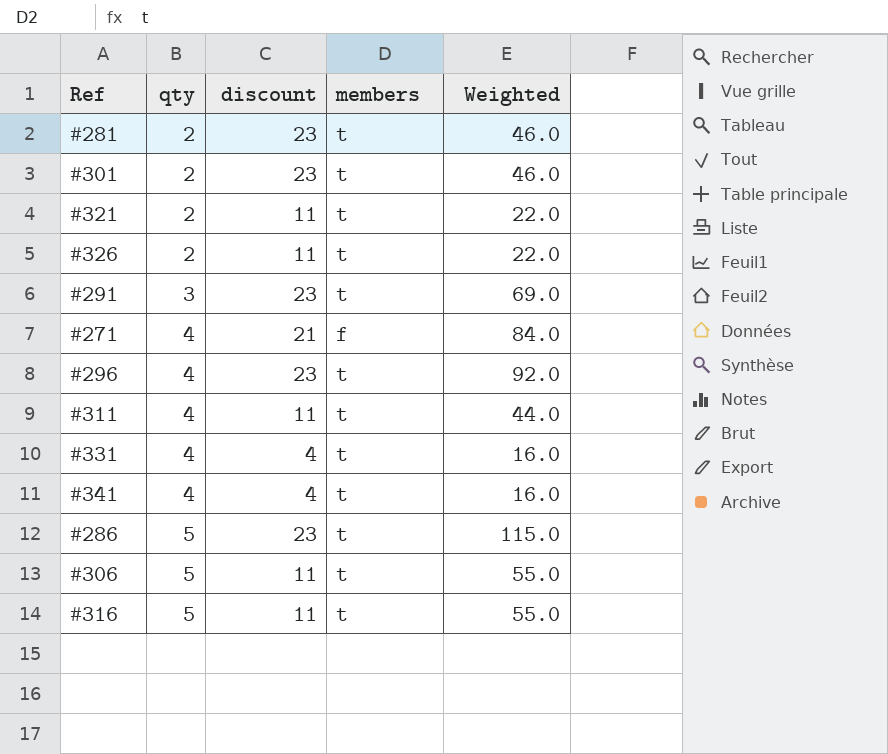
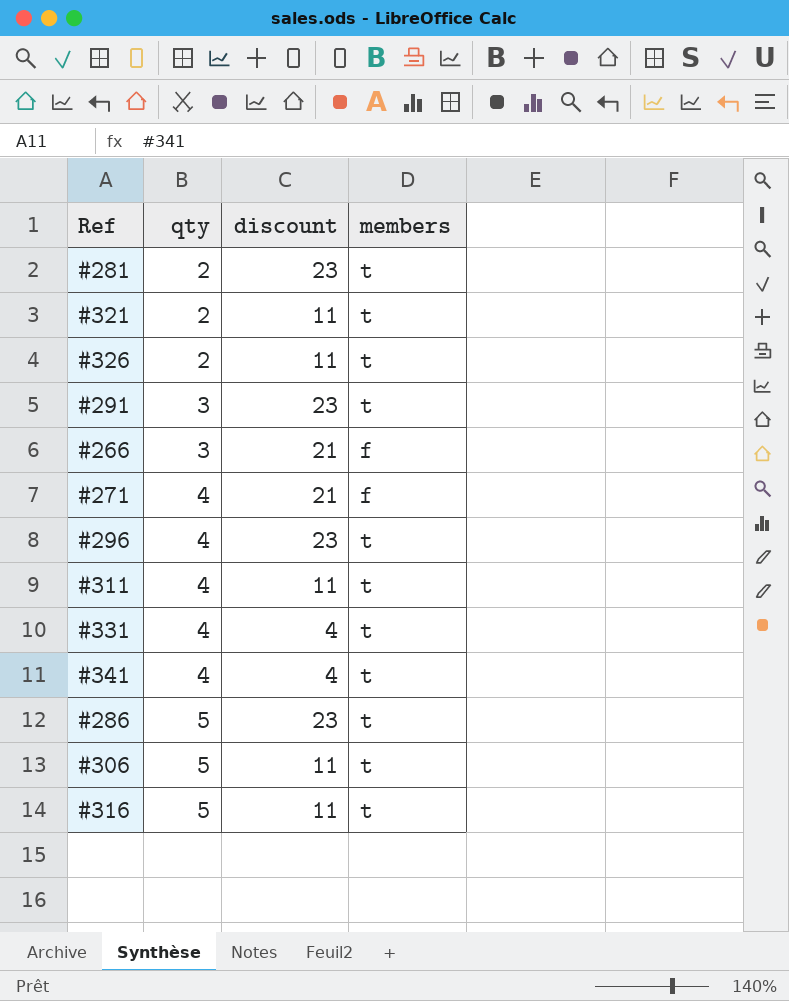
column Weighted | formula: [qty] * [discount] -> none
row #301: 2 | 23 | t | 46.0 -> none
row #266: none -> 3 | 21 | f

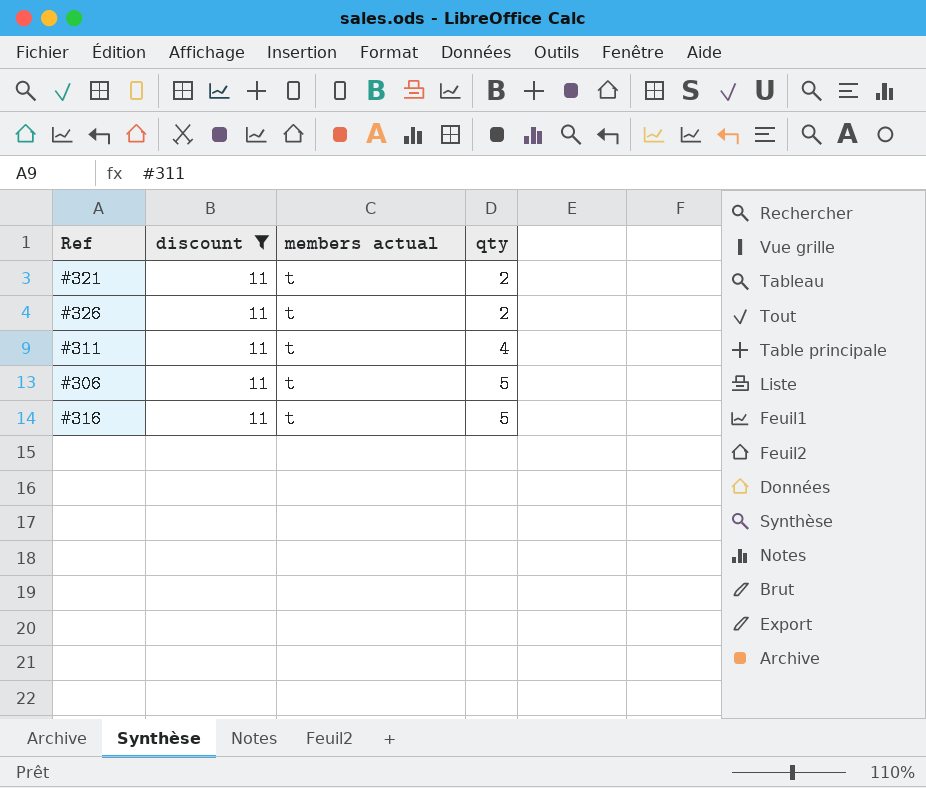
filter: none -> discount = 11
column name: members -> members actual
column qty | position: 2 -> 4

